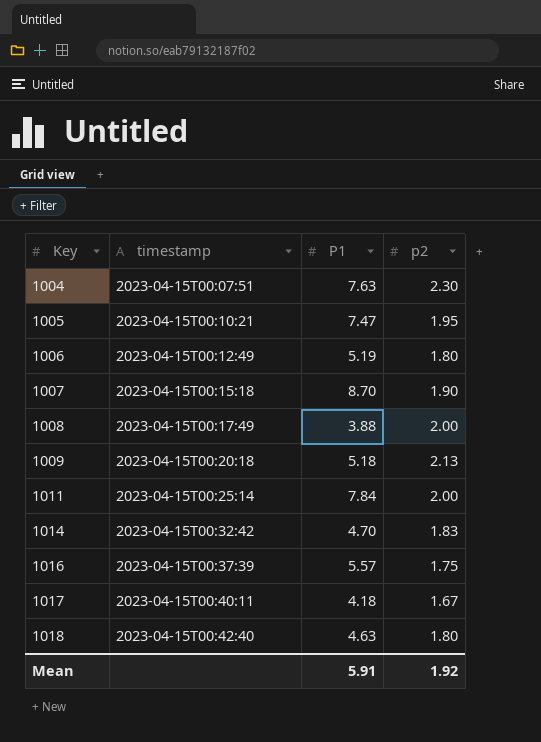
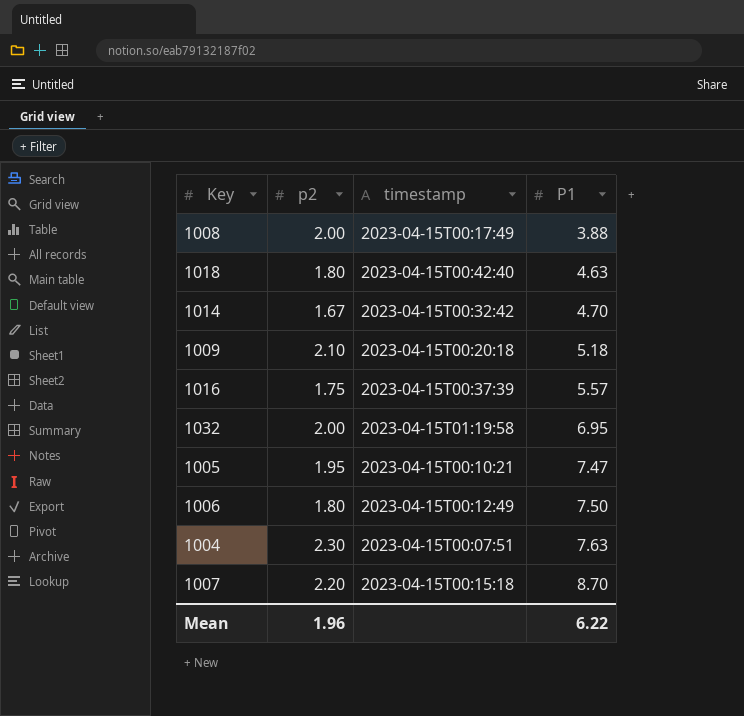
row order: Key ascending -> P1 ascending
column p2 | position: 4 -> 2
row 1011: 2023-04-15T00:25:14 | 7.84 | 2.00 -> none
row 1017: 2023-04-15T00:40:11 | 4.18 | 1.67 -> none
1014 | p2: 1.83 -> 1.67
1009 | p2: 2.13 -> 2.10
row 1032: none -> 2.00 | 2023-04-15T01:19:58 | 6.95
1006 | P1: 5.19 -> 7.50
1007 | p2: 1.90 -> 2.20
Mean | p2: 1.92 -> 1.96
Mean | P1: 5.91 -> 6.22

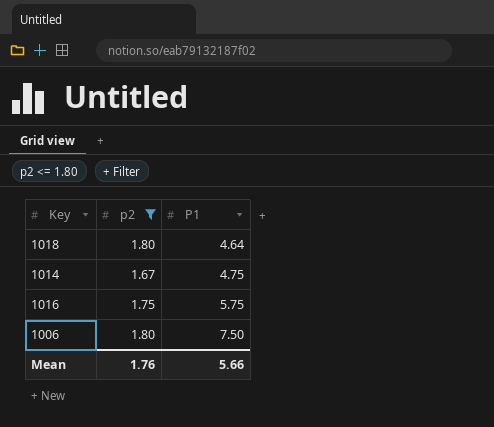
filter: none -> p2 <= 1.80
column timestamp | position: 3 -> none
1018 | P1: 4.63 -> 4.64
1014 | P1: 4.70 -> 4.75
1016 | P1: 5.57 -> 5.75
Mean | p2: 1.96 -> 1.76
Mean | P1: 6.22 -> 5.66

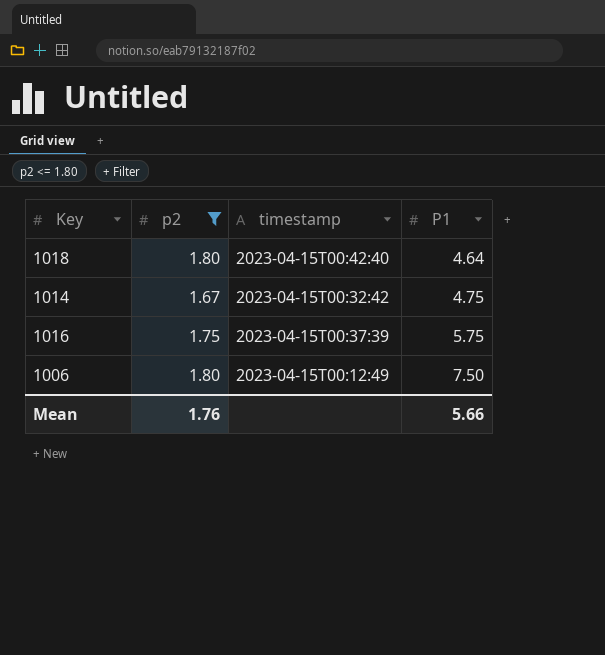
column timestamp | position: none -> 3

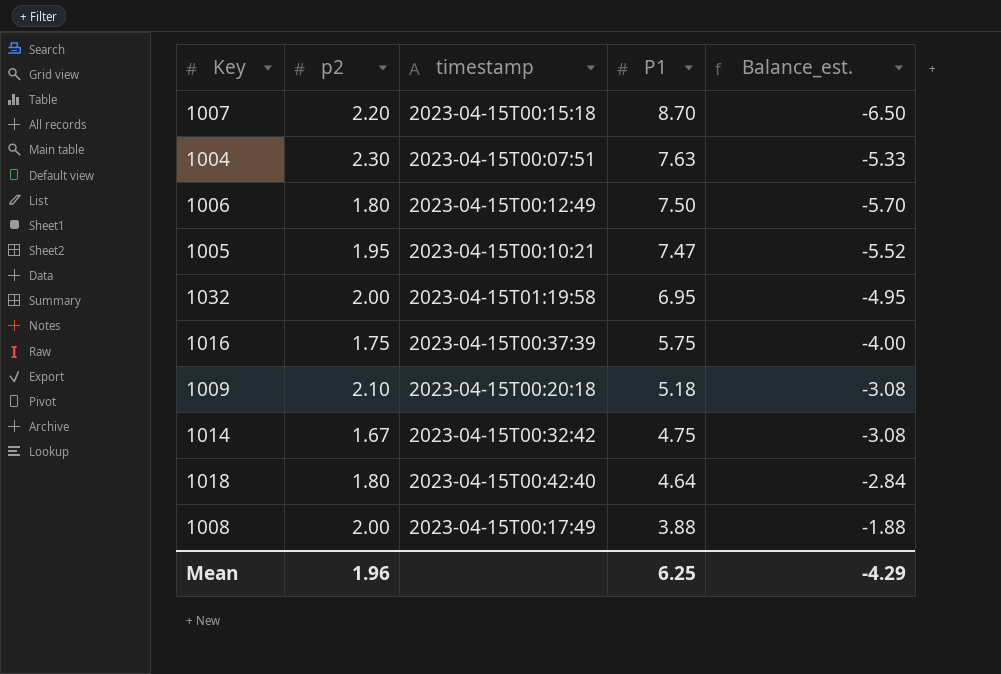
filter: p2 <= 1.80 -> none
row order: P1 ascending -> P1 descending
column Balance_est. | formula: none -> [p2] - [P1]
Mean | p2: 1.76 -> 1.96
Mean | P1: 5.66 -> 6.25

